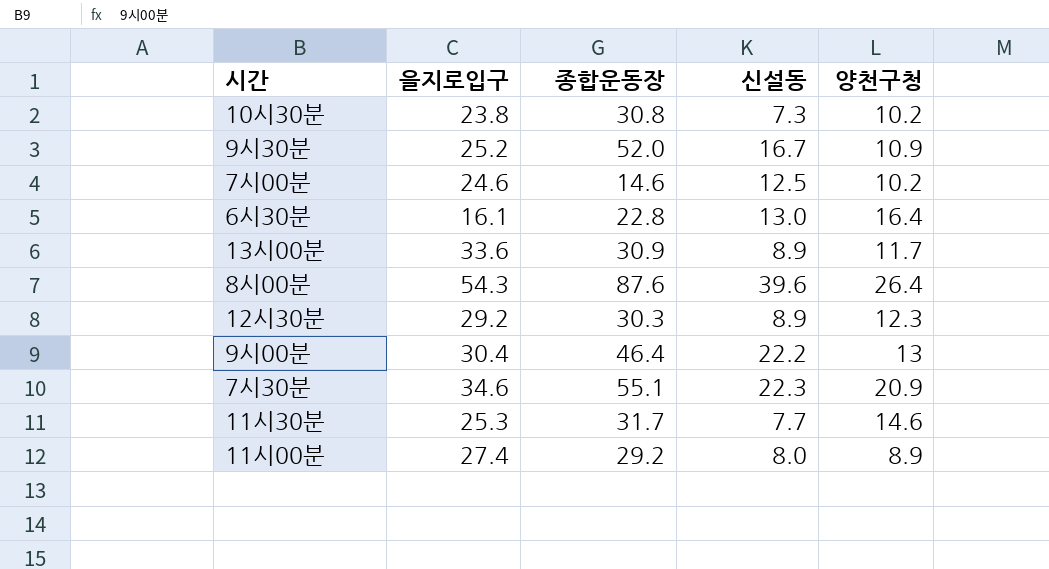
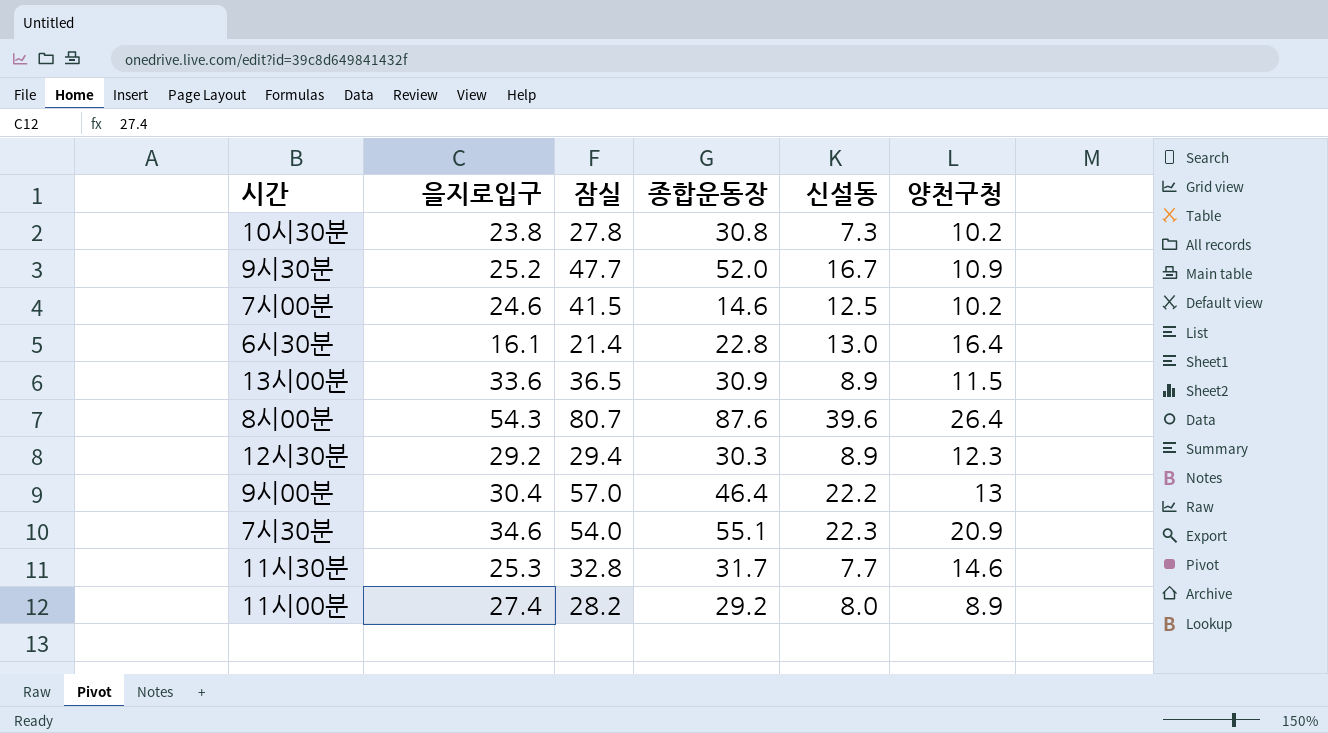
column 잠실 | position: none -> 3
13시00분 | 양천구청: 11.7 -> 11.5

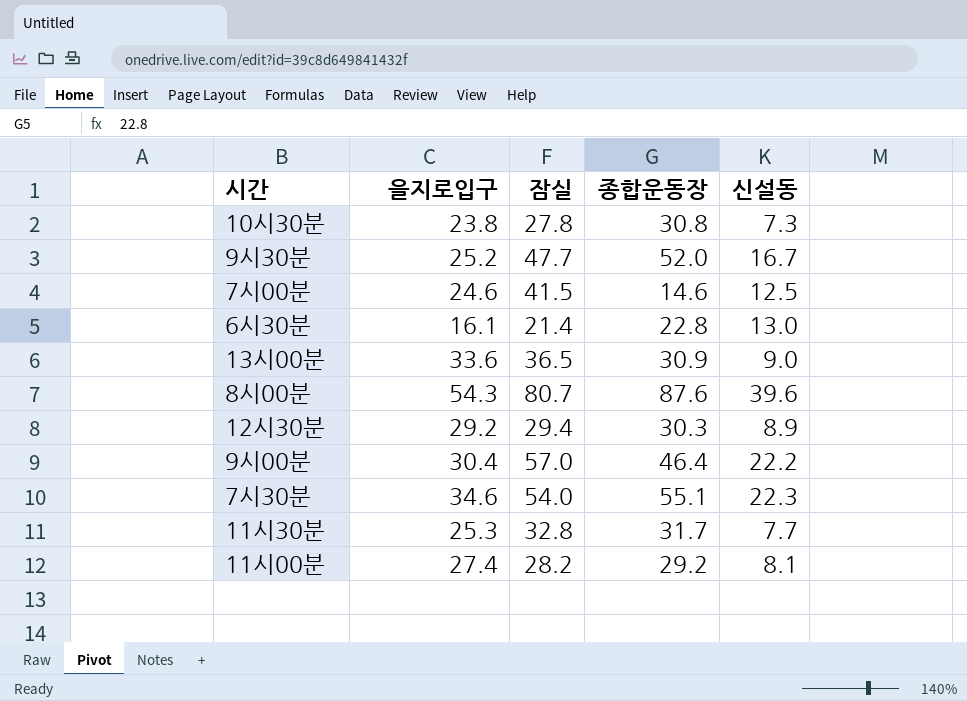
column 양천구청 | position: 6 -> none
13시00분 | 신설동: 8.9 -> 9.0
11시00분 | 신설동: 8.0 -> 8.1

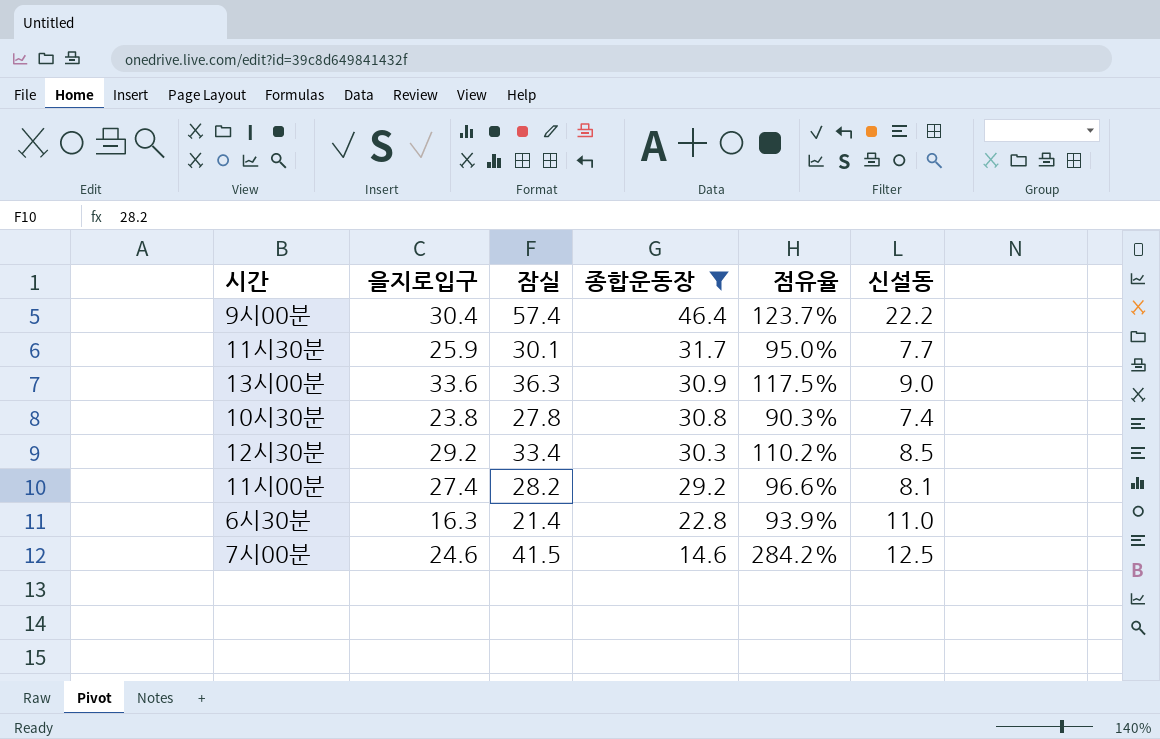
filter: none -> 종합운동장 <= 46.4
row order: none -> 종합운동장 descending
column 점유율 | formula: none -> [잠실] / [종합운동장]
9시00분 | 잠실: 57.0 -> 57.4
11시30분 | 을지로입구: 25.3 -> 25.9
11시30분 | 잠실: 32.8 -> 30.1
13시00분 | 잠실: 36.5 -> 36.3
10시30분 | 신설동: 7.3 -> 7.4
12시30분 | 잠실: 29.4 -> 33.4
12시30분 | 신설동: 8.9 -> 8.5
6시30분 | 을지로입구: 16.1 -> 16.3
6시30분 | 신설동: 13.0 -> 11.0

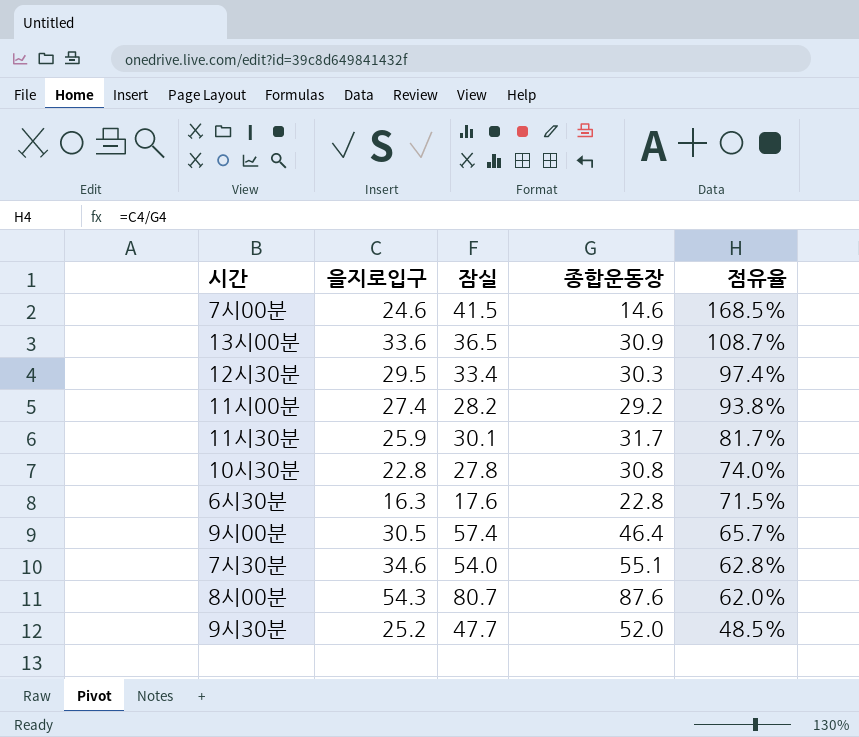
filter: 종합운동장 <= 46.4 -> none
row order: 종합운동장 descending -> 점유율 descending
column 신설동 | position: 6 -> none
column 점유율 | formula: [잠실] / [종합운동장] -> [을지로입구] / [종합운동장]
13시00분 | 잠실: 36.3 -> 36.5
12시30분 | 을지로입구: 29.2 -> 29.5
10시30분 | 을지로입구: 23.8 -> 22.8
6시30분 | 잠실: 21.4 -> 17.6
9시00분 | 을지로입구: 30.4 -> 30.5

